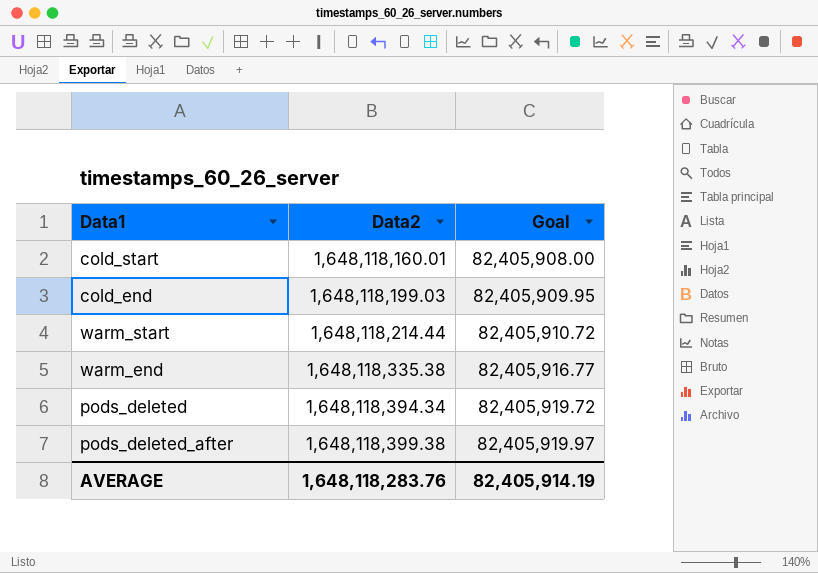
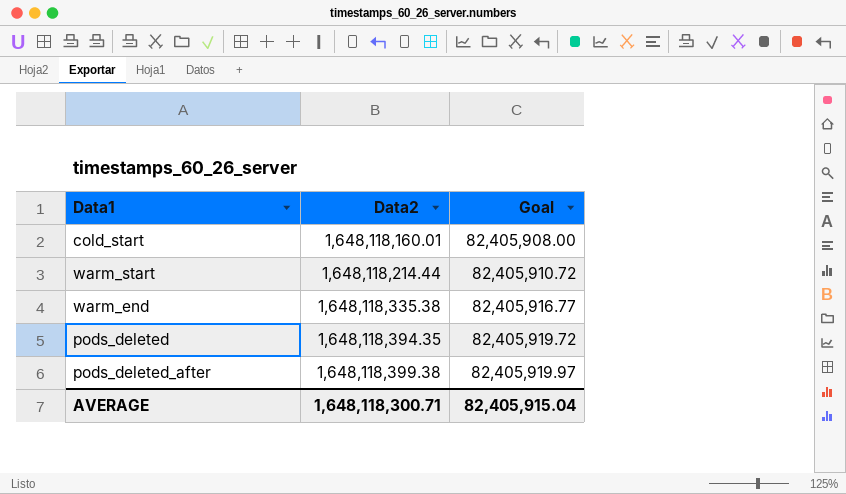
row cold_end: 1,648,118,199.03 | 82,405,909.95 -> none
pods_deleted | Data2: 1,648,118,394.34 -> 1,648,118,394.35
AVERAGE | Data2: 1,648,118,283.76 -> 1,648,118,300.71
AVERAGE | Goal: 82,405,914.19 -> 82,405,915.04

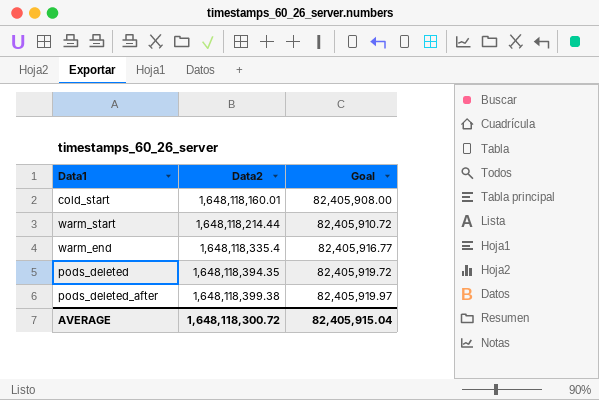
warm_end | Data2: 1,648,118,335.38 -> 1,648,118,335.4
AVERAGE | Data2: 1,648,118,300.71 -> 1,648,118,300.72

